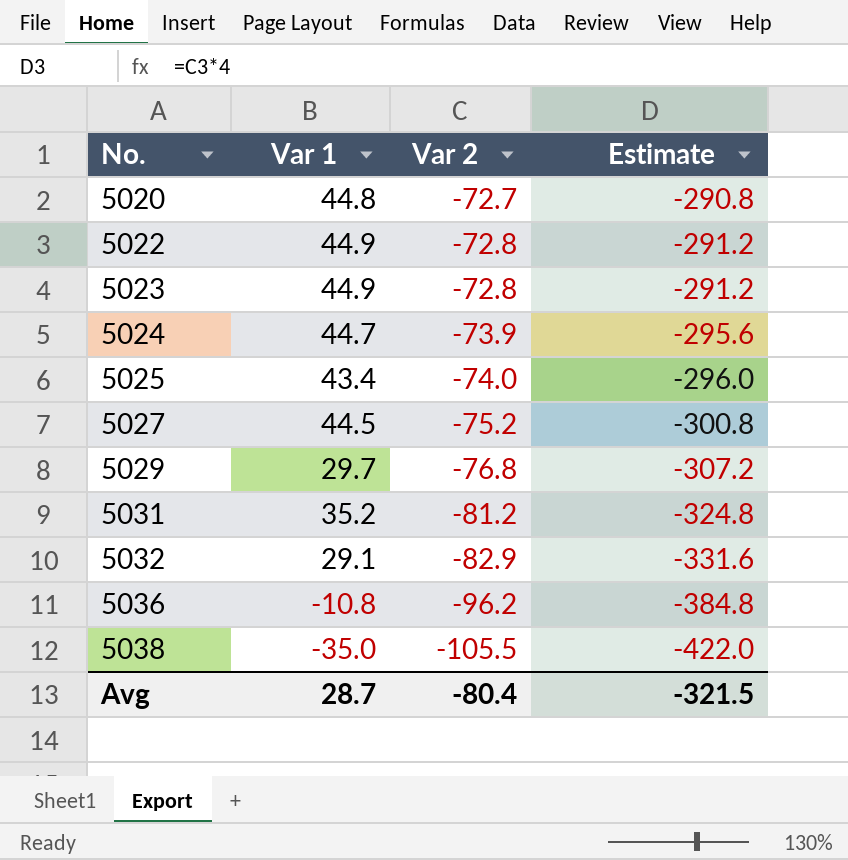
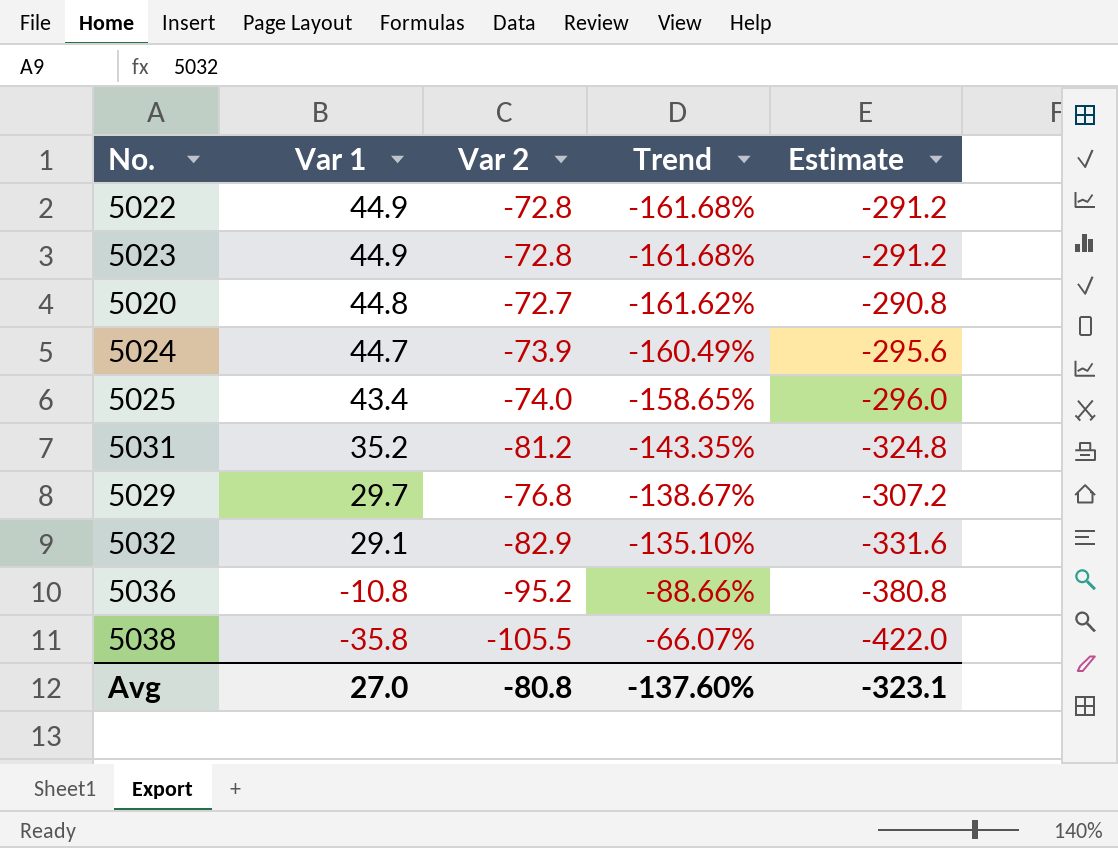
row order: No. ascending -> Var 1 descending
column Trend | formula: none -> ([Var 1] - [Var 2]) / [Var 2]
row 5027: 44.5 | -75.2 | -300.8 -> none
5036 | Var 2: -96.2 -> -95.2
5036 | Estimate: -384.8 -> -380.8
5038 | Var 1: -35.0 -> -35.8
Avg | Var 1: 28.7 -> 27.0
Avg | Var 2: -80.4 -> -80.8
Avg | Estimate: -321.5 -> -323.1

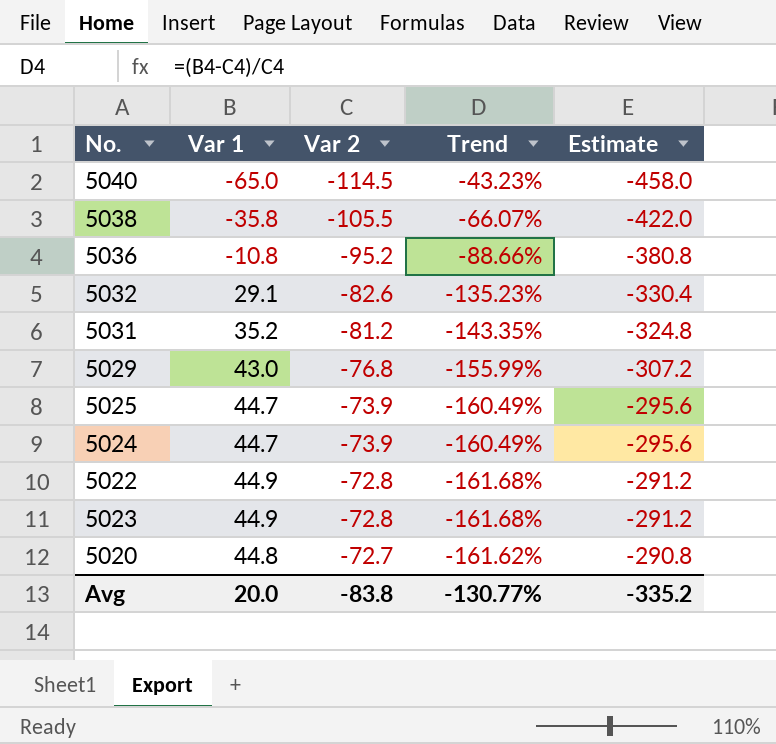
row order: Var 1 descending -> Var 2 ascending
row 5040: none -> -65.0 | -114.5 | -43.23% | -458.0
5032 | Var 2: -82.9 -> -82.6
5032 | Trend: -135.10% -> -135.23%
5032 | Estimate: -331.6 -> -330.4
5029 | Var 1: 29.7 -> 43.0
5029 | Trend: -138.67% -> -155.99%
5025 | Var 1: 43.4 -> 44.7
5025 | Var 2: -74.0 -> -73.9
5025 | Trend: -158.65% -> -160.49%
5025 | Estimate: -296.0 -> -295.6
Avg | Var 1: 27.0 -> 20.0
Avg | Var 2: -80.8 -> -83.8
Avg | Trend: -137.60% -> -130.77%
Avg | Estimate: -323.1 -> -335.2

